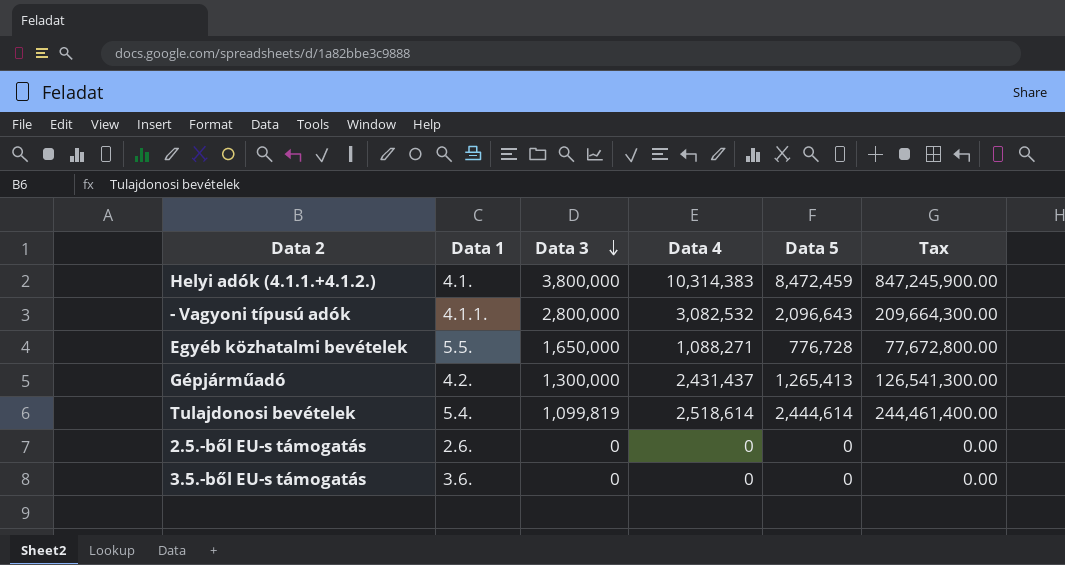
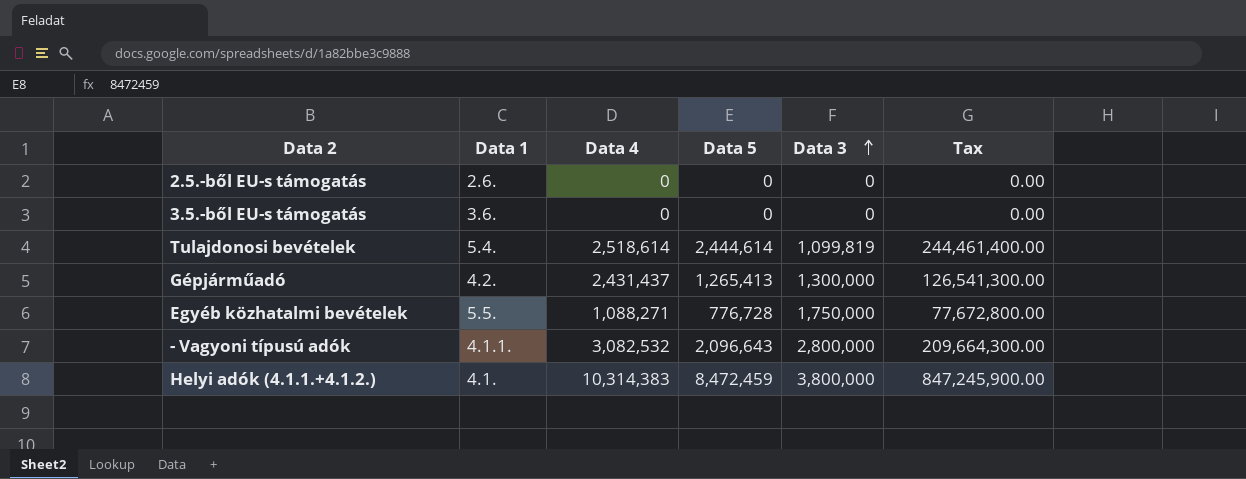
row order: Data 3 descending -> Data 3 ascending
column Data 3 | position: 3 -> 5
Egyéb közhatalmi bevételek | Data 3: 1,650,000 -> 1,750,000

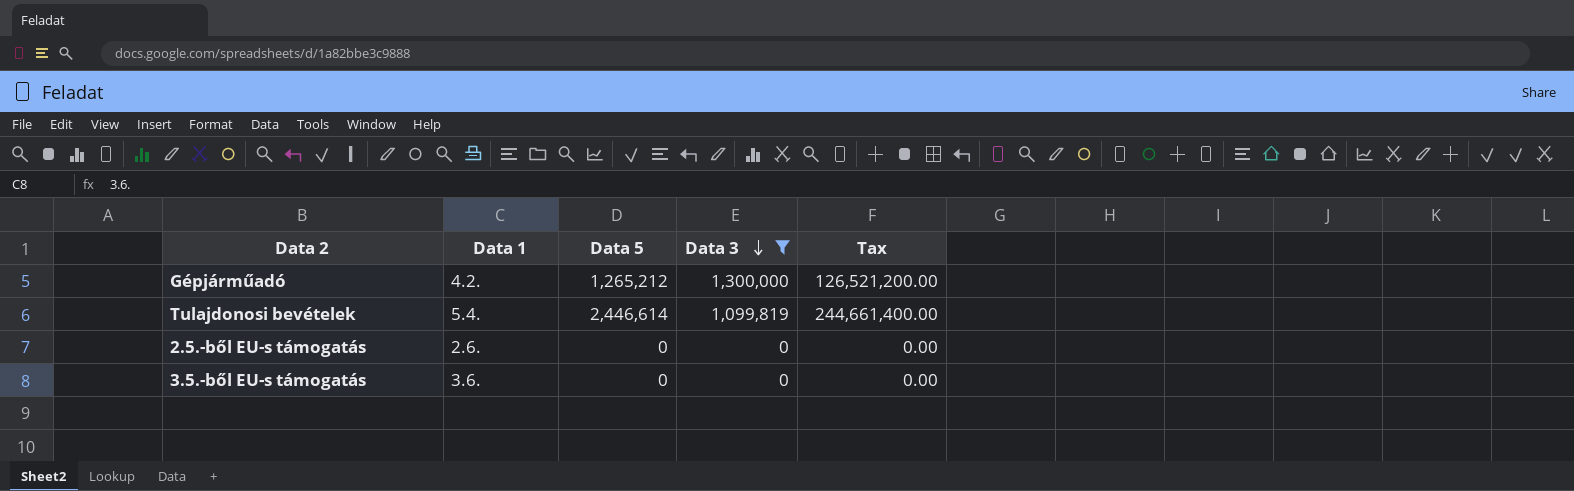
filter: none -> Data 3 <= 1,300,000
row order: Data 3 ascending -> Data 3 descending
column Data 4 | position: 3 -> none
Gépjárműadó | Data 5: 1,265,413 -> 1,265,212
Gépjárműadó | Tax: 126,541,300.00 -> 126,521,200.00
Tulajdonosi bevételek | Data 5: 2,444,614 -> 2,446,614
Tulajdonosi bevételek | Tax: 244,461,400.00 -> 244,661,400.00

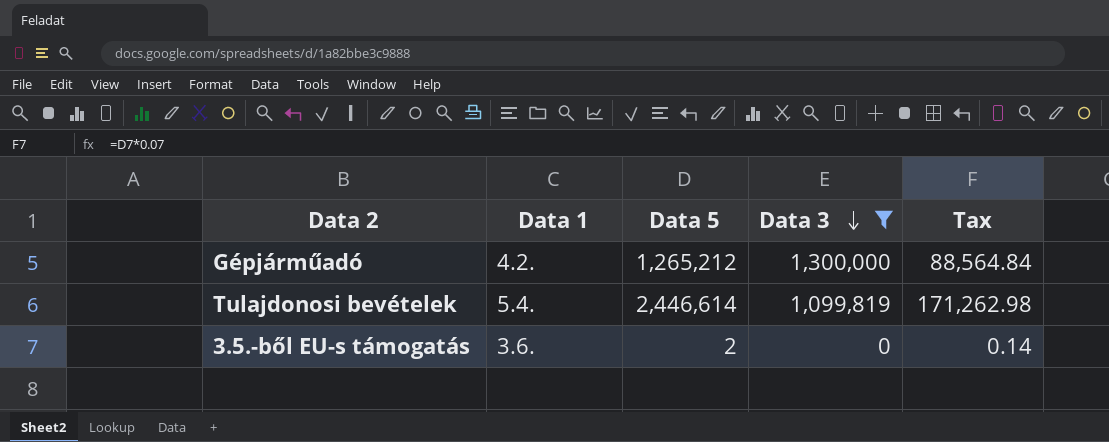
column Tax | formula: [Data 5] * 100 -> [Data 5] * 0.07
row 2.5.-ből EU-s támogatás: 2.6. | 0 | 0 | 0.00 -> none
3.5.-ből EU-s támogatás | Data 5: 0 -> 2

